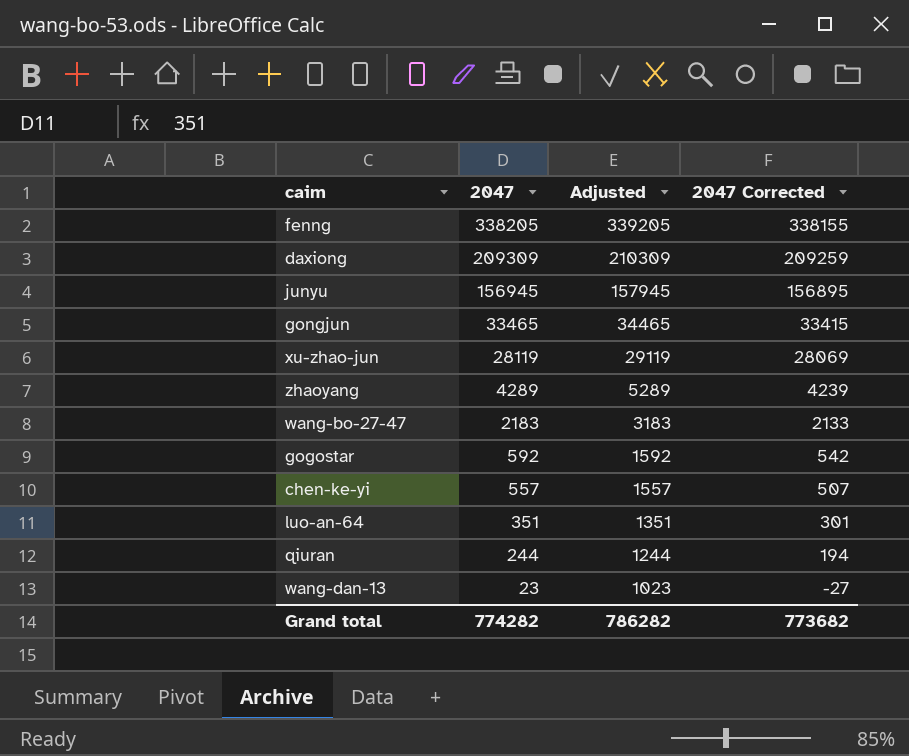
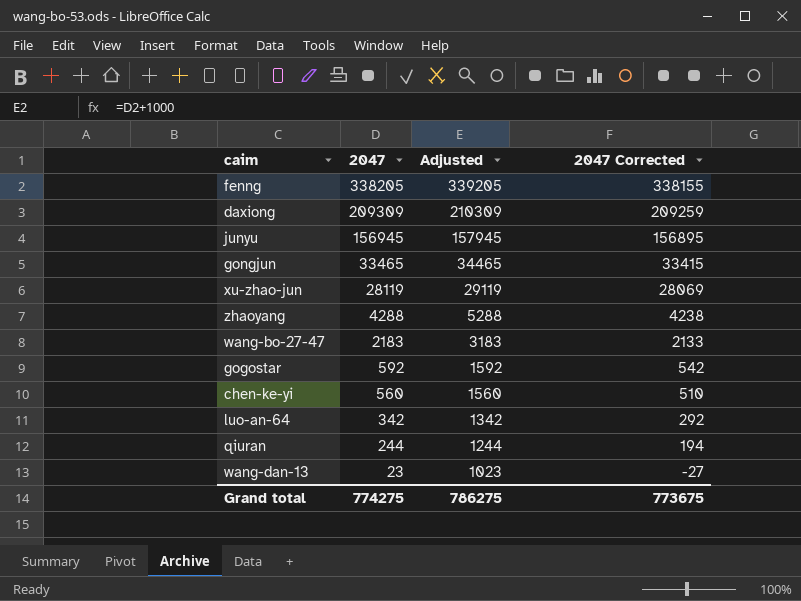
zhaoyang | 2047: 4289 -> 4288
zhaoyang | Adjusted: 5289 -> 5288
zhaoyang | 2047 Corrected: 4239 -> 4238
chen-ke-yi | 2047: 557 -> 560
chen-ke-yi | Adjusted: 1557 -> 1560
chen-ke-yi | 2047 Corrected: 507 -> 510
luo-an-64 | 2047: 351 -> 342
luo-an-64 | Adjusted: 1351 -> 1342
luo-an-64 | 2047 Corrected: 301 -> 292
Grand total | 2047: 774282 -> 774275
Grand total | Adjusted: 786282 -> 786275
Grand total | 2047 Corrected: 773682 -> 773675

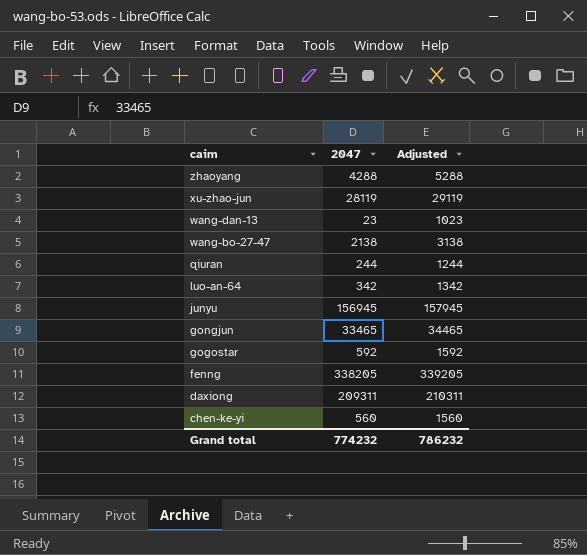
row order: 2047 descending -> caim descending
column 2047 Corrected | formula: [2047] - 50 -> none
wang-bo-27-47 | 2047: 2183 -> 2138
wang-bo-27-47 | Adjusted: 3183 -> 3138
daxiong | 2047: 209309 -> 209311
daxiong | Adjusted: 210309 -> 210311
Grand total | 2047: 774275 -> 774232
Grand total | Adjusted: 786275 -> 786232

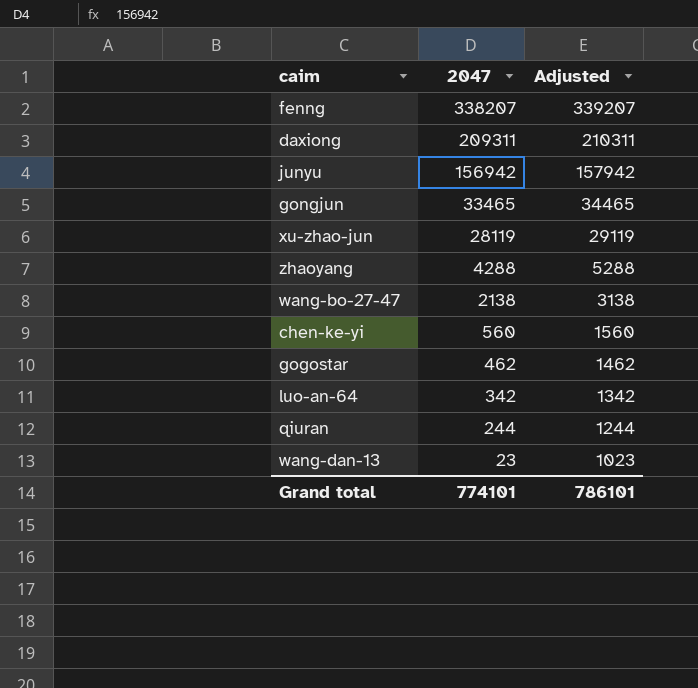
row order: caim descending -> 2047 descending
fenng | 2047: 338205 -> 338207
fenng | Adjusted: 339205 -> 339207
junyu | 2047: 156945 -> 156942
junyu | Adjusted: 157945 -> 157942
gogostar | 2047: 592 -> 462
gogostar | Adjusted: 1592 -> 1462
Grand total | 2047: 774232 -> 774101
Grand total | Adjusted: 786232 -> 786101

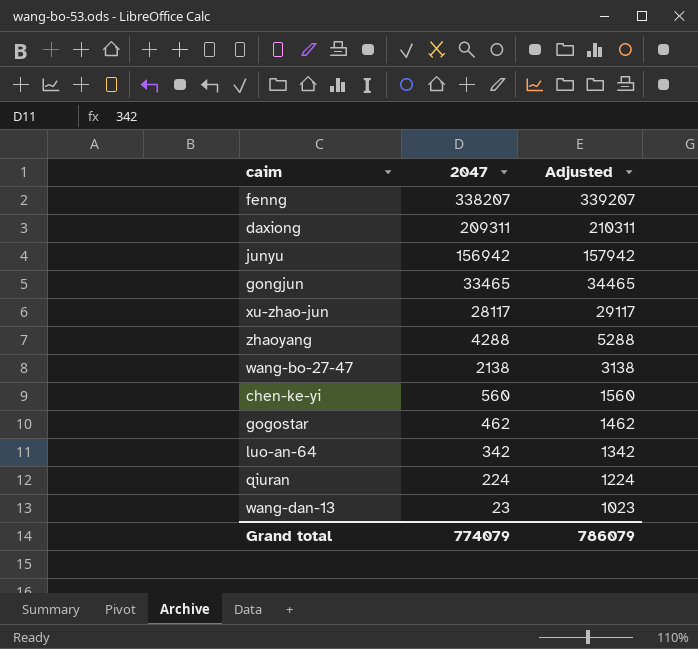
xu-zhao-jun | 2047: 28119 -> 28117
xu-zhao-jun | Adjusted: 29119 -> 29117
qiuran | 2047: 244 -> 224
qiuran | Adjusted: 1244 -> 1224
Grand total | 2047: 774101 -> 774079
Grand total | Adjusted: 786101 -> 786079

